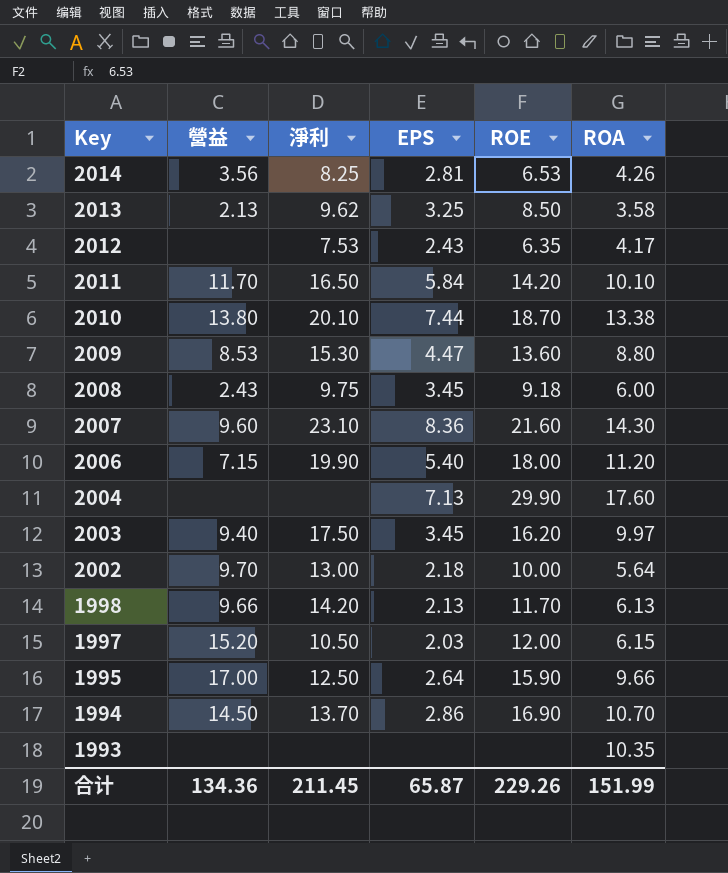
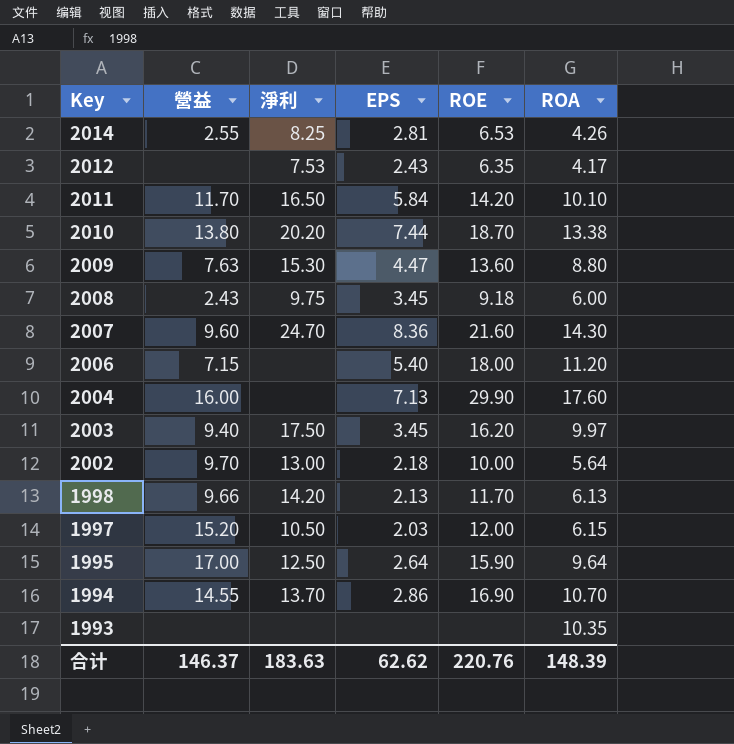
row 2013: 2.13 | 9.62 | 3.25 | 8.50 | 3.58 -> none
2014 | 營益: 3.56 -> 2.55
2010 | 淨利: 20.10 -> 20.20
2009 | 營益: 8.53 -> 7.63
2007 | 淨利: 23.10 -> 24.70
2006 | 淨利: 19.90 -> none
2004 | 營益: none -> 16.00
1995 | ROA: 9.66 -> 9.64
1994 | 營益: 14.50 -> 14.55
合计 | 營益: 134.36 -> 146.37
合计 | 淨利: 211.45 -> 183.63
合计 | EPS: 65.87 -> 62.62
合计 | ROE: 229.26 -> 220.76
合计 | ROA: 151.99 -> 148.39

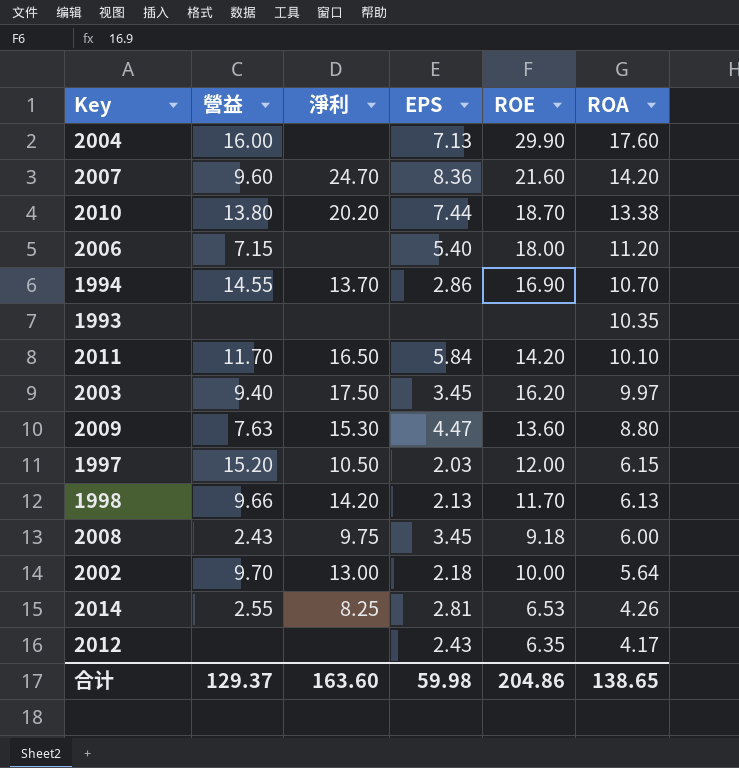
row order: Key descending -> ROA descending
row 1995: 17.00 | 12.50 | 2.64 | 15.90 | 9.64 -> none
2007 | ROA: 14.30 -> 14.20
2012 | 淨利: 7.53 -> none
合计 | 營益: 146.37 -> 129.37
合计 | 淨利: 183.63 -> 163.60
合计 | EPS: 62.62 -> 59.98
合计 | ROE: 220.76 -> 204.86
合计 | ROA: 148.39 -> 138.65

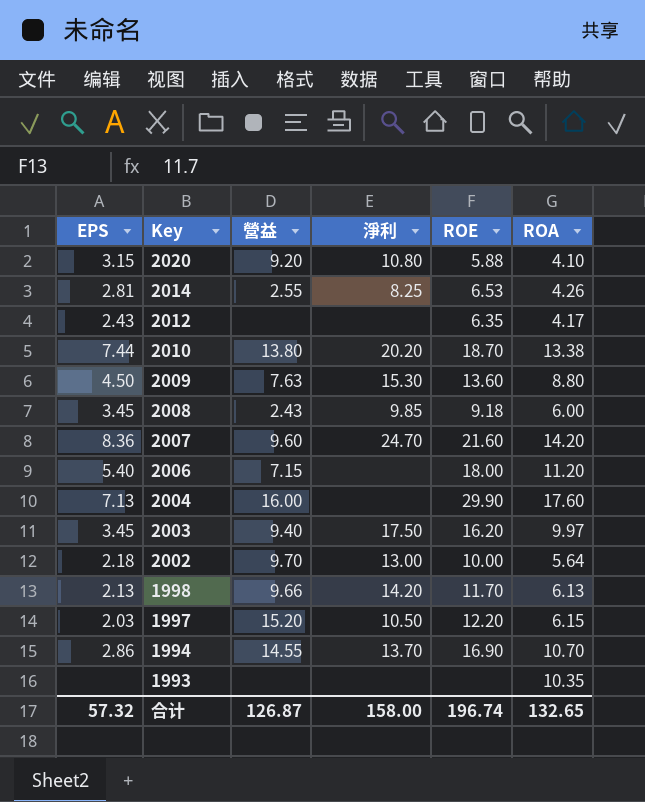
row order: ROA descending -> Key descending
column EPS | position: 4 -> 1
row 2011: 11.70 | 16.50 | 5.84 | 14.20 | 10.10 -> none
row 2020: none -> 3.15 | 9.20 | 10.80 | 5.88 | 4.10
2009 | EPS: 4.47 -> 4.50
2008 | 淨利: 9.75 -> 9.85
1997 | ROE: 12.00 -> 12.20
合计 | EPS: 59.98 -> 57.32
合计 | 營益: 129.37 -> 126.87
合计 | 淨利: 163.60 -> 158.00
合计 | ROE: 204.86 -> 196.74
合计 | ROA: 138.65 -> 132.65

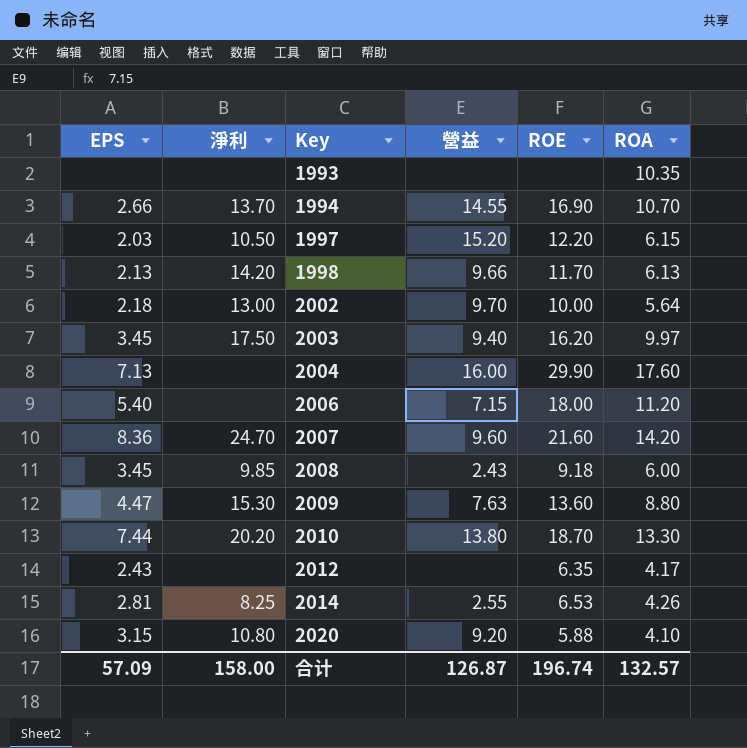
row order: Key descending -> Key ascending
column 淨利 | position: 4 -> 2
1994 | EPS: 2.86 -> 2.66
2009 | EPS: 4.50 -> 4.47
2010 | ROA: 13.38 -> 13.30
合计 | EPS: 57.32 -> 57.09
合计 | ROA: 132.65 -> 132.57

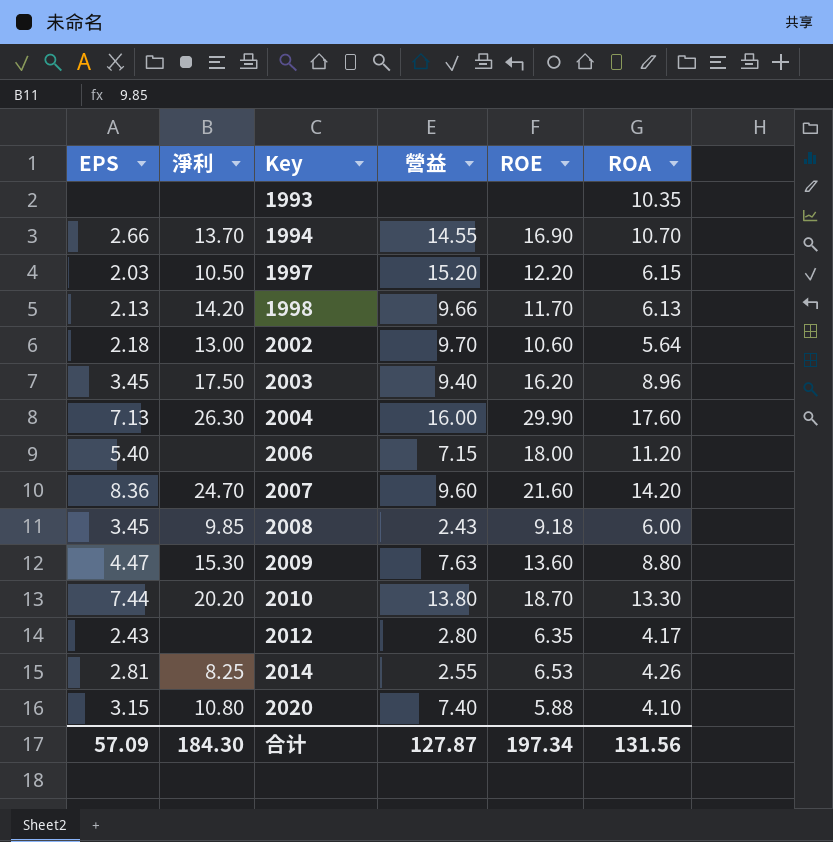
2002 | ROE: 10.00 -> 10.60
2003 | ROA: 9.97 -> 8.96
2004 | 淨利: none -> 26.30
2012 | 營益: none -> 2.80
2020 | 營益: 9.20 -> 7.40
合计 | 淨利: 158.00 -> 184.30
合计 | 營益: 126.87 -> 127.87
合计 | ROE: 196.74 -> 197.34
合计 | ROA: 132.57 -> 131.56

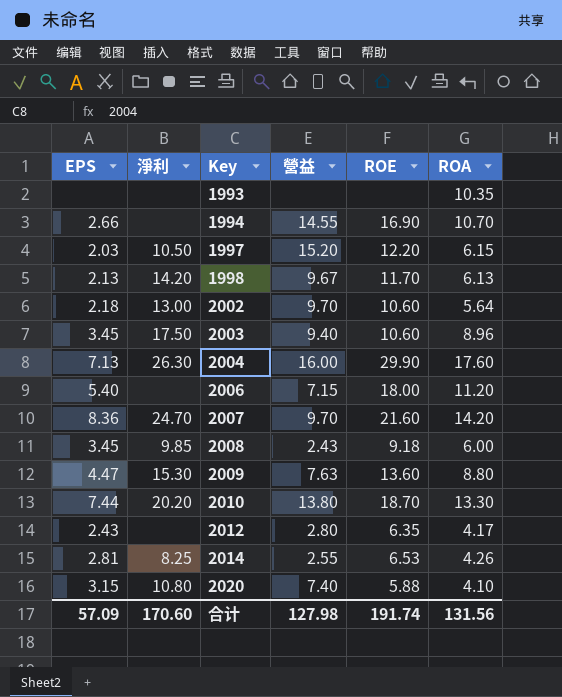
1994 | 淨利: 13.70 -> none
1998 | 營益: 9.66 -> 9.67
2003 | ROE: 16.20 -> 10.60
2007 | 營益: 9.60 -> 9.70
合计 | 淨利: 184.30 -> 170.60
合计 | 營益: 127.87 -> 127.98
合计 | ROE: 197.34 -> 191.74

